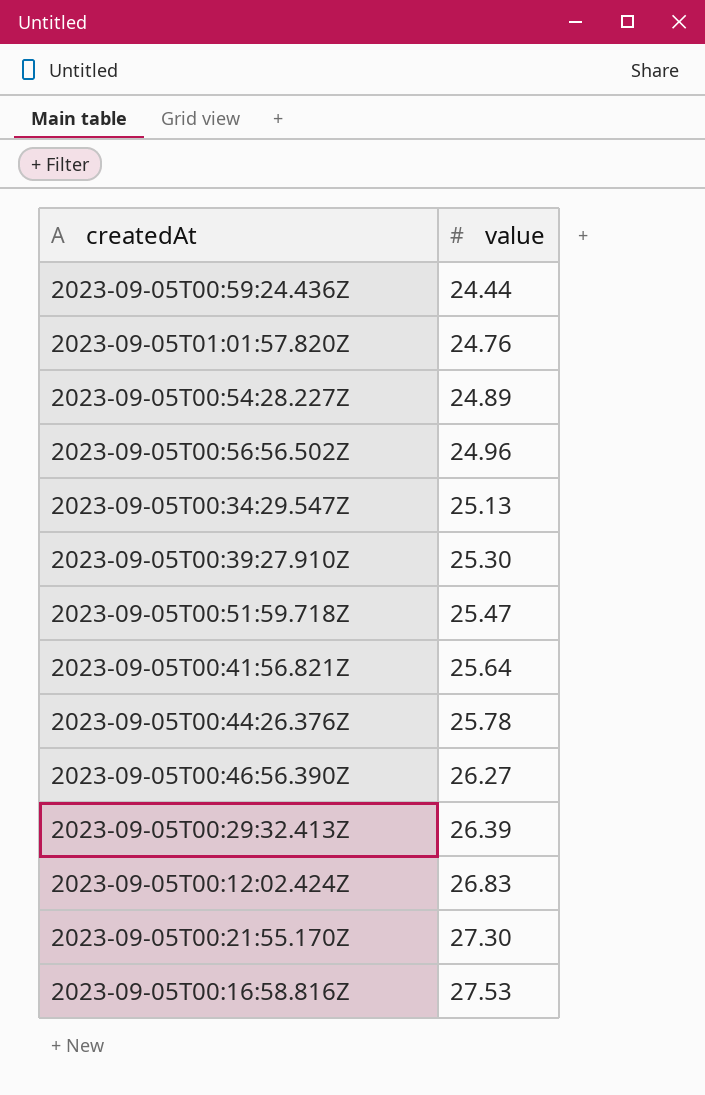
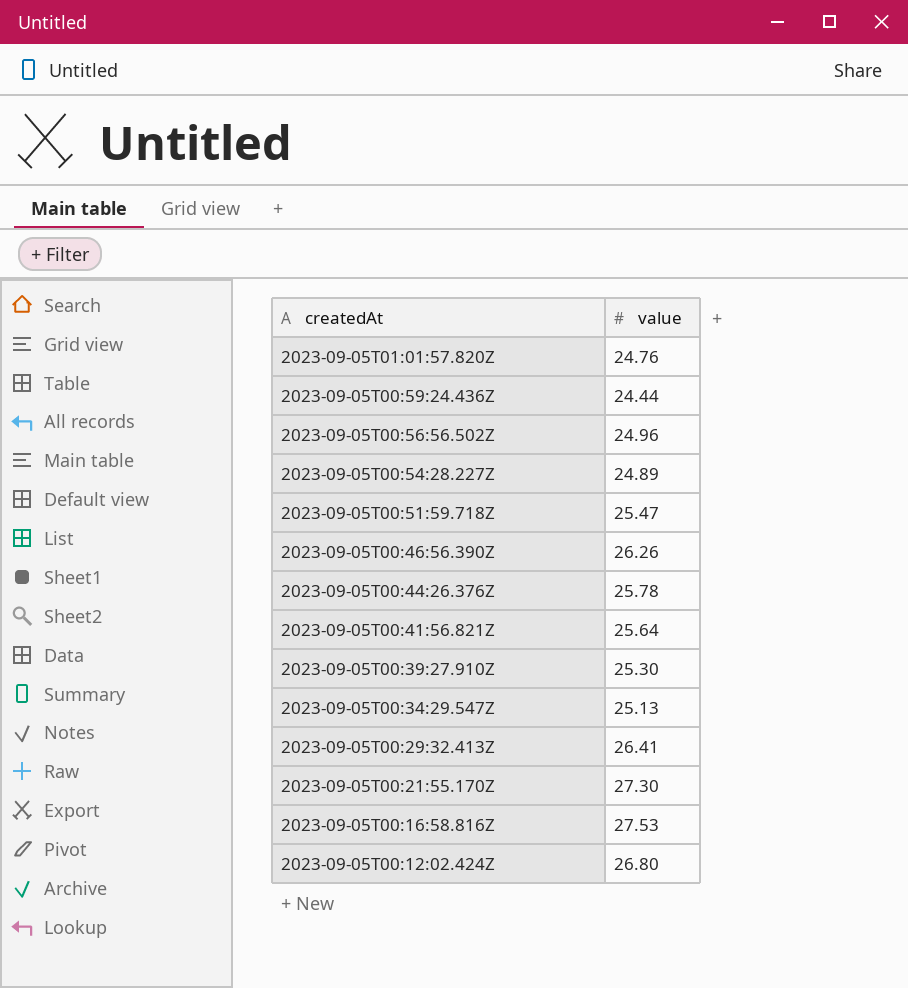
row order: value ascending -> createdAt descending
2023-09-05T00:46:56.390Z | value: 26.27 -> 26.26
2023-09-05T00:29:32.413Z | value: 26.39 -> 26.41
2023-09-05T00:12:02.424Z | value: 26.83 -> 26.80

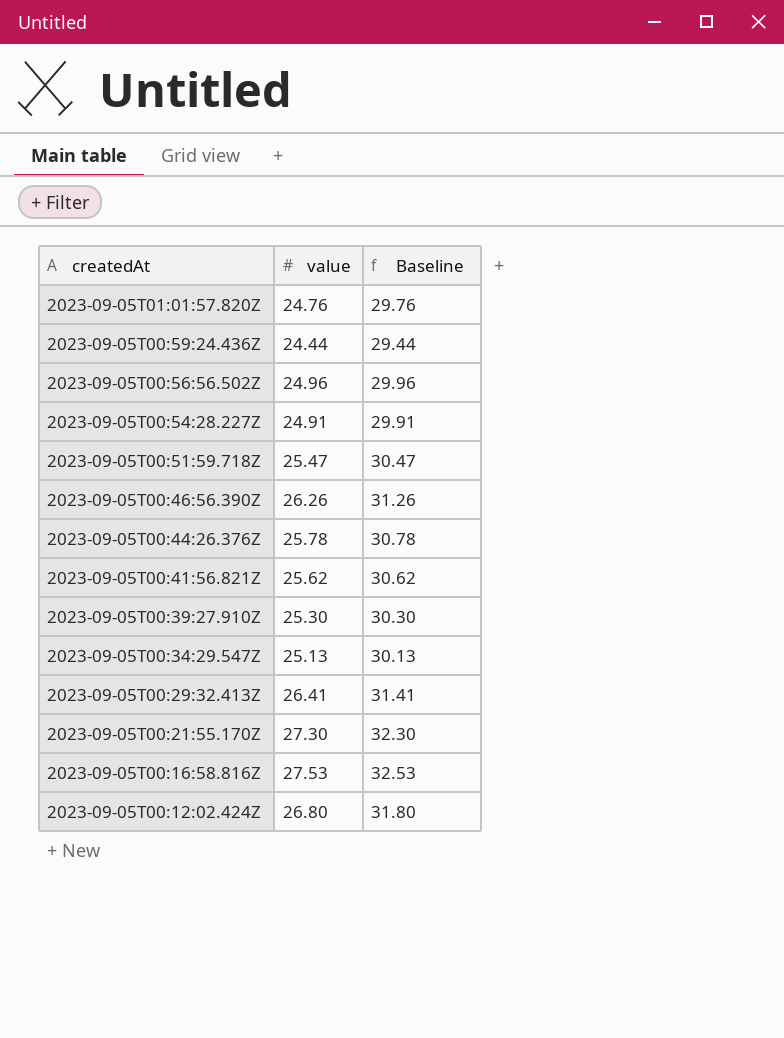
column Baseline | formula: none -> [value] + 5
2023-09-05T00:54:28.227Z | value: 24.89 -> 24.91
2023-09-05T00:41:56.821Z | value: 25.64 -> 25.62

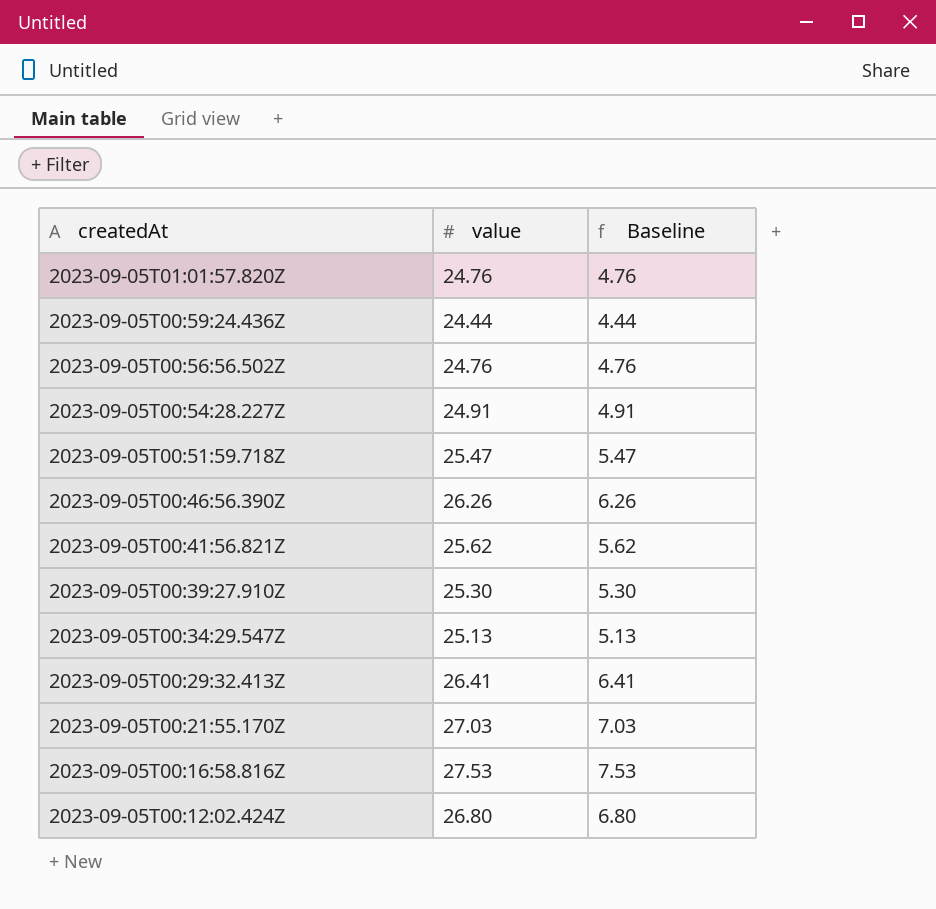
column Baseline | formula: [value] + 5 -> [value] - 20
row 2023-09-05T00:44:26.376Z: 25.78 | 30.78 -> none
2023-09-05T00:56:56.502Z | value: 24.96 -> 24.76
2023-09-05T00:21:55.170Z | value: 27.30 -> 27.03

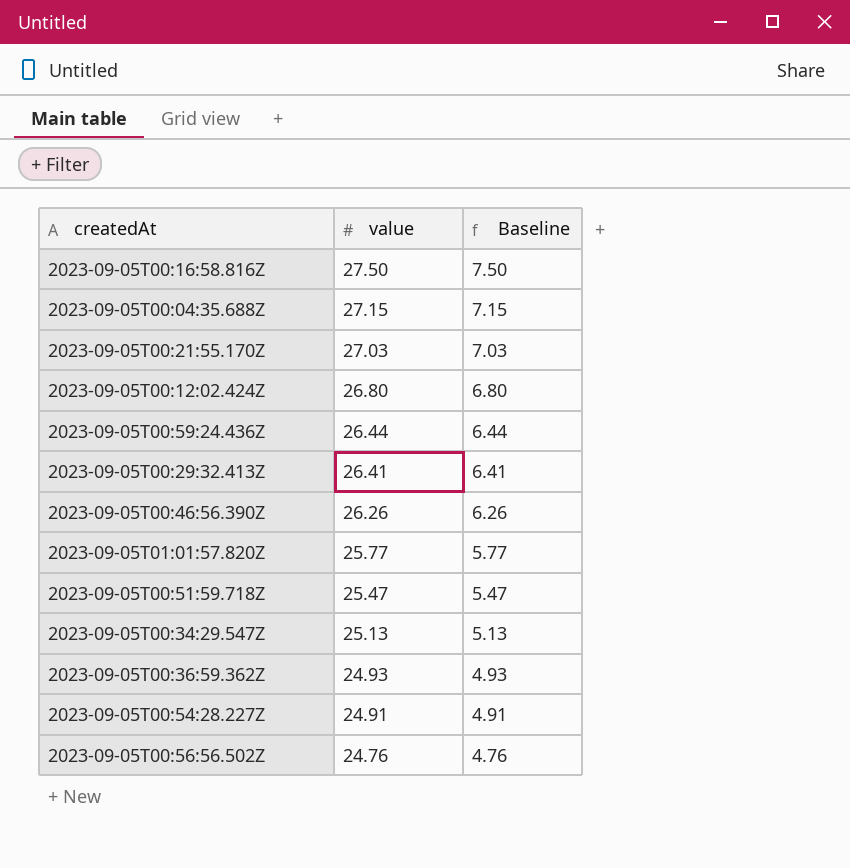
row order: createdAt descending -> value descending
row 2023-09-05T00:41:56.821Z: 25.62 | 5.62 -> none
row 2023-09-05T00:39:27.910Z: 25.30 | 5.30 -> none
2023-09-05T00:16:58.816Z | value: 27.53 -> 27.50
2023-09-05T00:16:58.816Z | Baseline: 7.53 -> 7.50
row 2023-09-05T00:04:35.688Z: none -> 27.15 | 7.15
2023-09-05T00:59:24.436Z | value: 24.44 -> 26.44
2023-09-05T00:59:24.436Z | Baseline: 4.44 -> 6.44
2023-09-05T01:01:57.820Z | value: 24.76 -> 25.77
2023-09-05T01:01:57.820Z | Baseline: 4.76 -> 5.77
row 2023-09-05T00:36:59.362Z: none -> 24.93 | 4.93

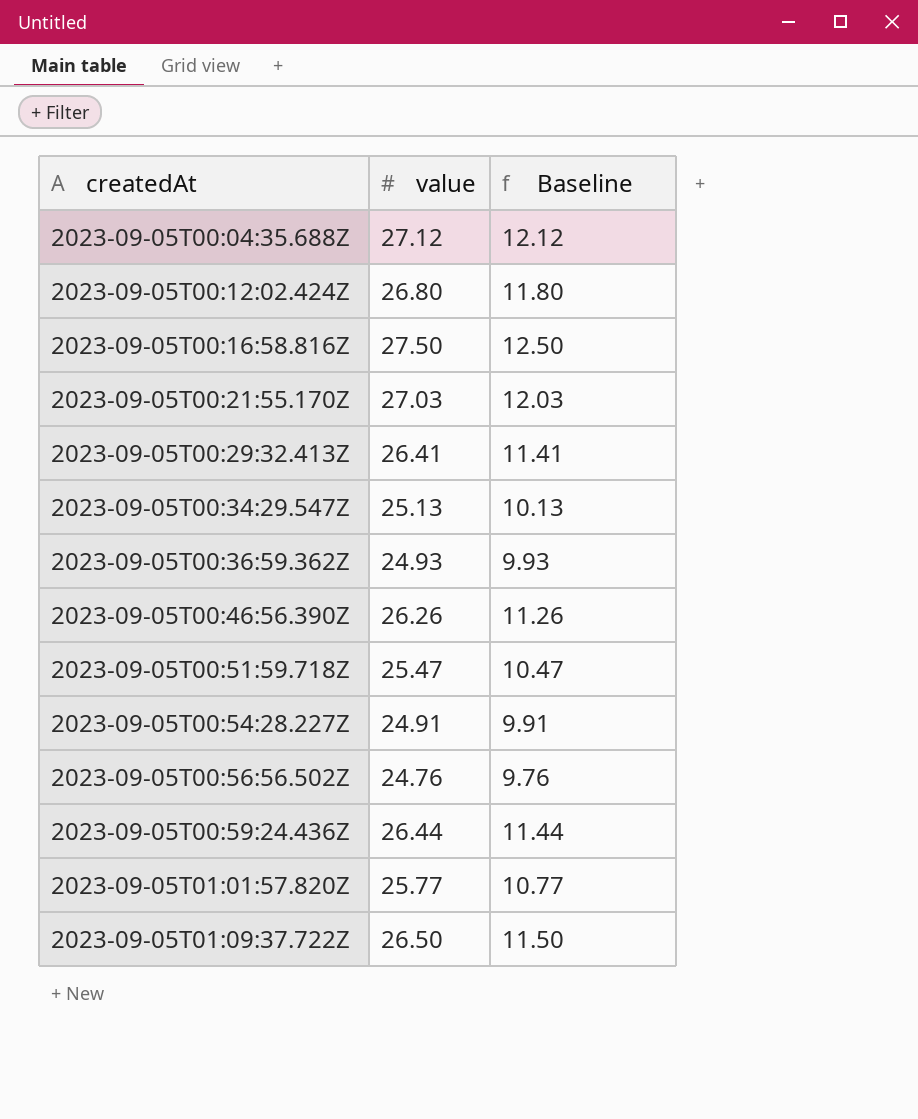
row order: value descending -> createdAt ascending
column Baseline | formula: [value] - 20 -> [value] - 15
2023-09-05T00:04:35.688Z | value: 27.15 -> 27.12
row 2023-09-05T01:09:37.722Z: none -> 26.50 | 11.50

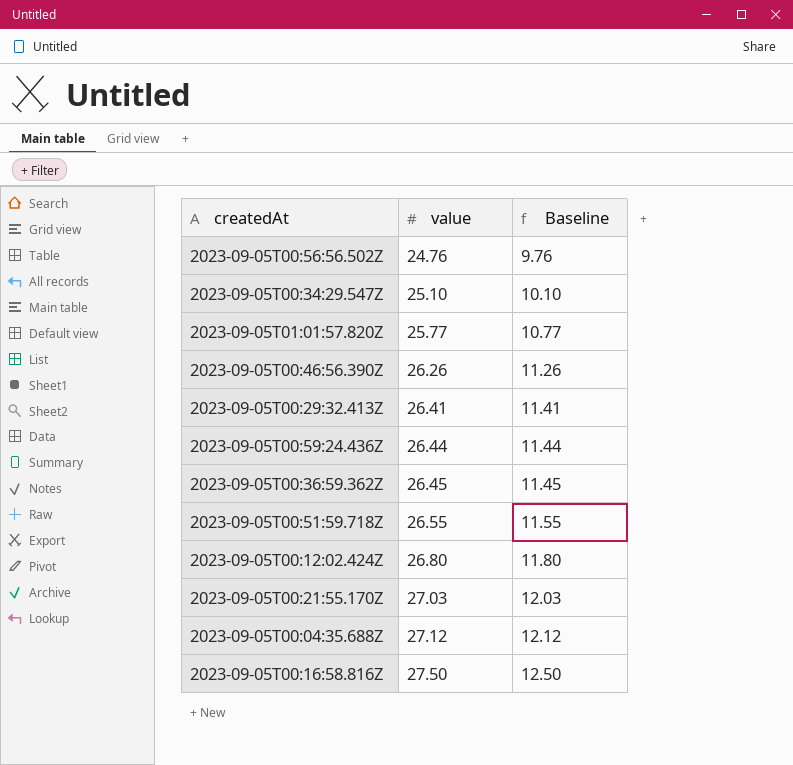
row order: createdAt ascending -> value ascending
row 2023-09-05T00:54:28.227Z: 24.91 | 9.91 -> none
row 2023-09-05T01:09:37.722Z: 26.50 | 11.50 -> none
2023-09-05T00:34:29.547Z | value: 25.13 -> 25.10
2023-09-05T00:34:29.547Z | Baseline: 10.13 -> 10.10
2023-09-05T00:36:59.362Z | value: 24.93 -> 26.45
2023-09-05T00:36:59.362Z | Baseline: 9.93 -> 11.45
2023-09-05T00:51:59.718Z | value: 25.47 -> 26.55
2023-09-05T00:51:59.718Z | Baseline: 10.47 -> 11.55

